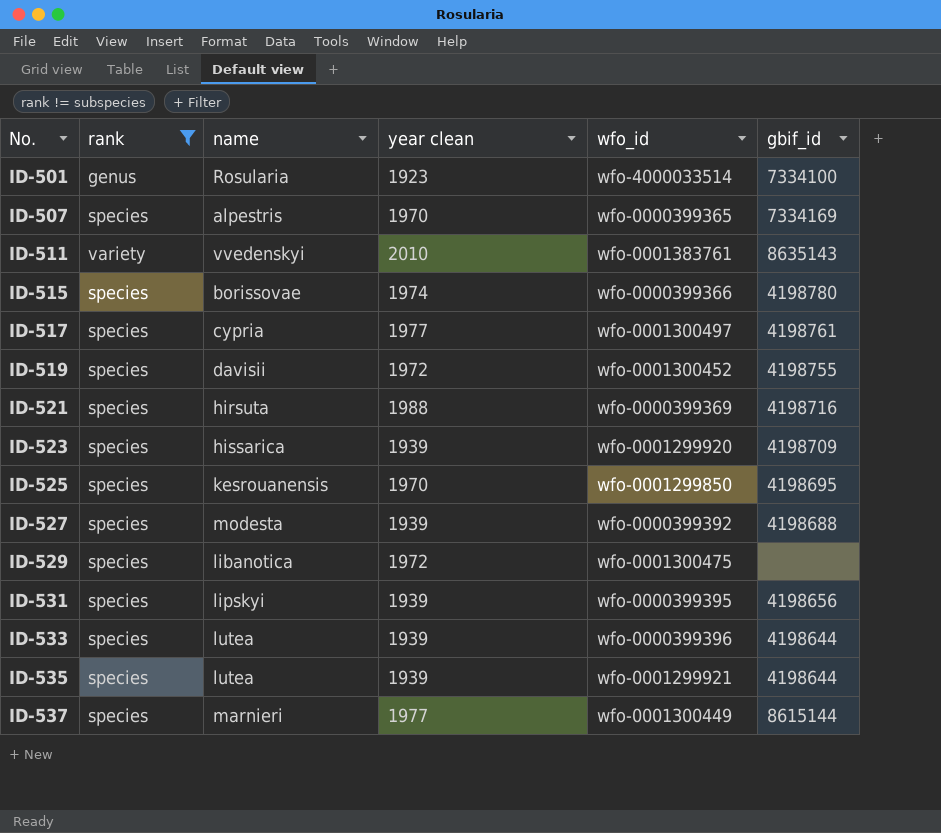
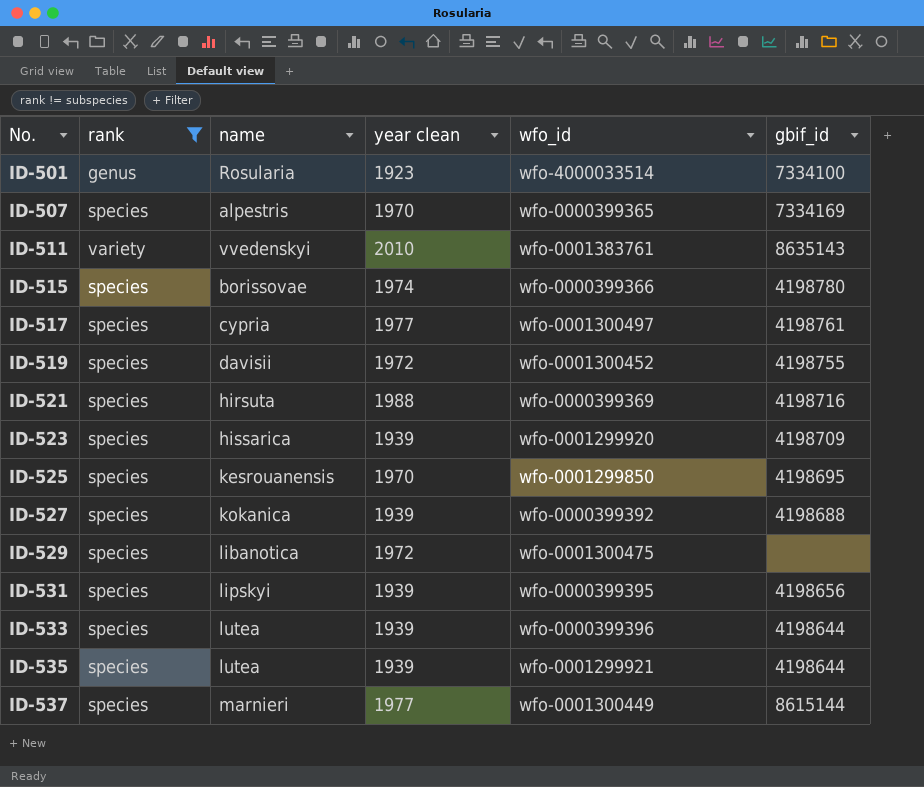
ID-527 | name: modesta -> kokanica

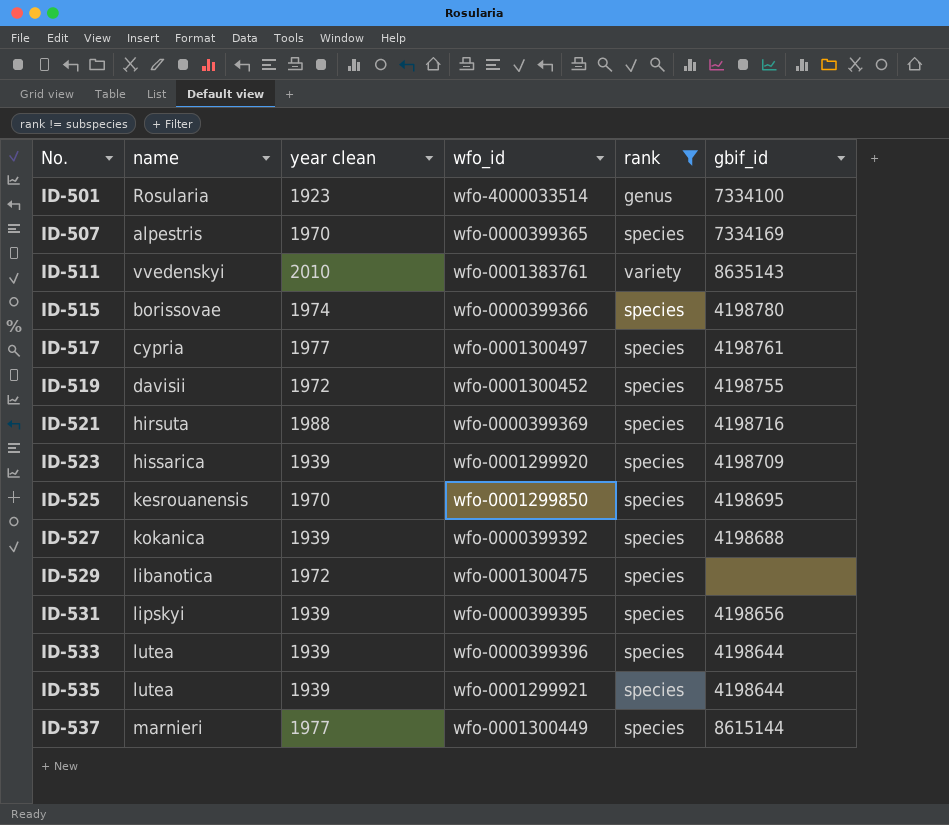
column rank | position: 2 -> 5

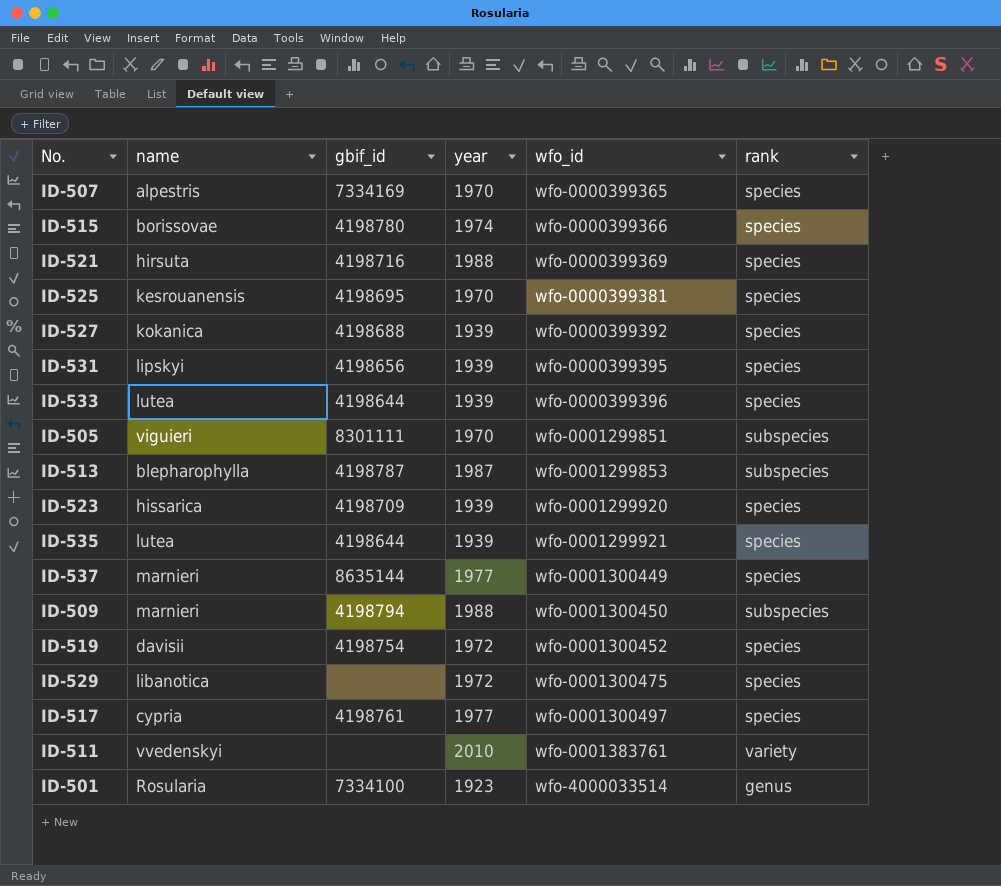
filter: rank != subspecies -> none
row order: No. ascending -> wfo_id ascending
column gbif_id | position: 6 -> 3
column name: year clean -> year
ID-525 | wfo_id: wfo-0001299850 -> wfo-0000399381
ID-537 | gbif_id: 8615144 -> 8635144
ID-519 | gbif_id: 4198755 -> 4198754
ID-511 | gbif_id: 8635143 -> none

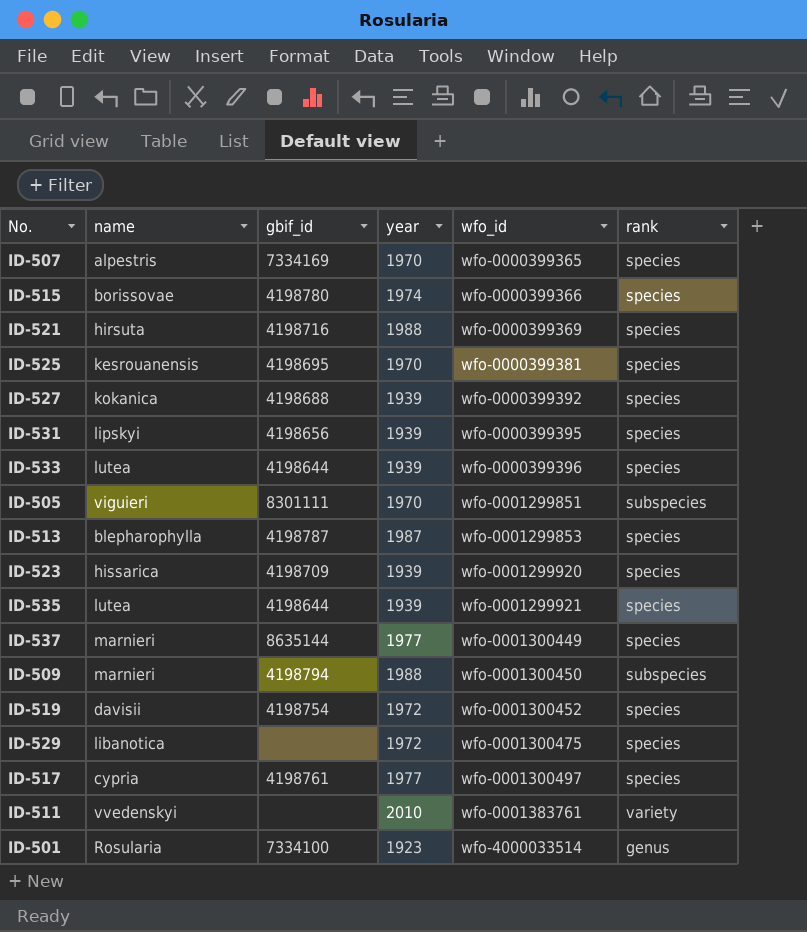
ID-513 | rank: subspecies -> species

